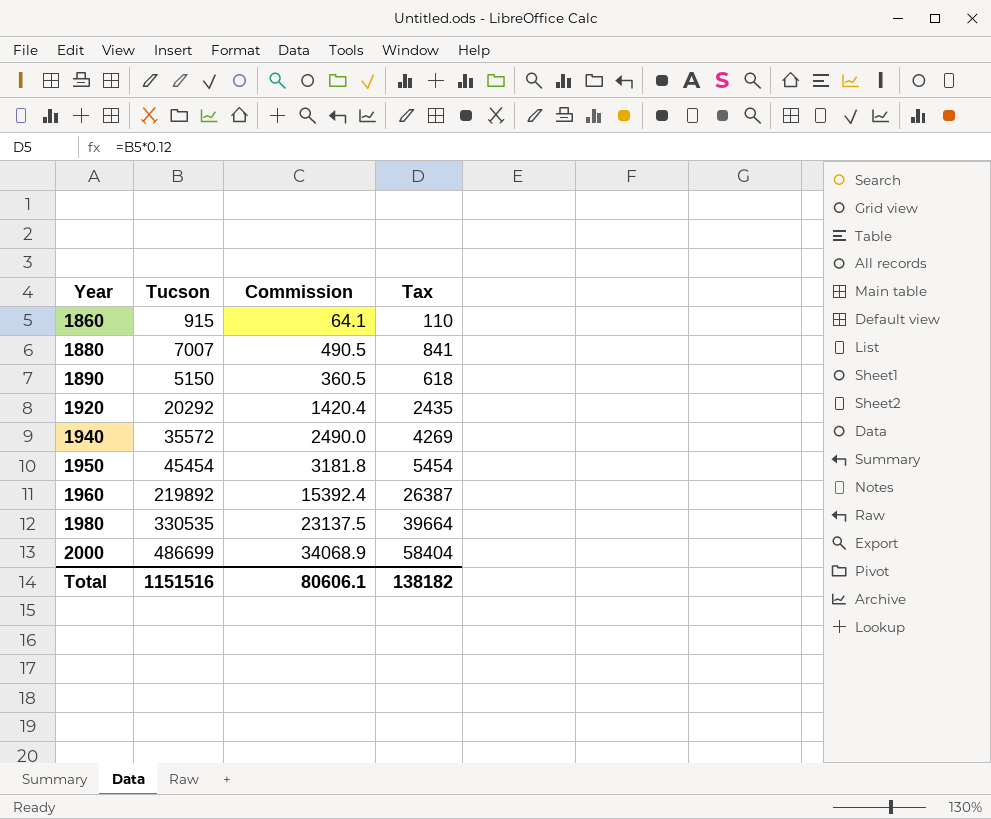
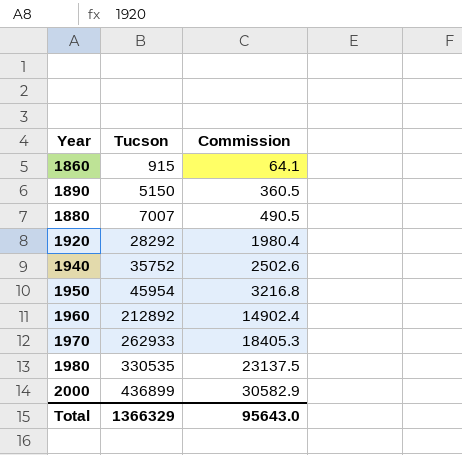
row order: Year ascending -> Tucson ascending
column Tax | formula: [Tucson] * 0.12 -> none
1920 | Tucson: 20292 -> 28292
1920 | Commission: 1420.4 -> 1980.4
1940 | Tucson: 35572 -> 35752
1940 | Commission: 2490.0 -> 2502.6
1950 | Tucson: 45454 -> 45954
1950 | Commission: 3181.8 -> 3216.8
1960 | Tucson: 219892 -> 212892
1960 | Commission: 15392.4 -> 14902.4
row 1970: none -> 262933 | 18405.3
2000 | Tucson: 486699 -> 436899
2000 | Commission: 34068.9 -> 30582.9
Total | Tucson: 1151516 -> 1366329
Total | Commission: 80606.1 -> 95643.0

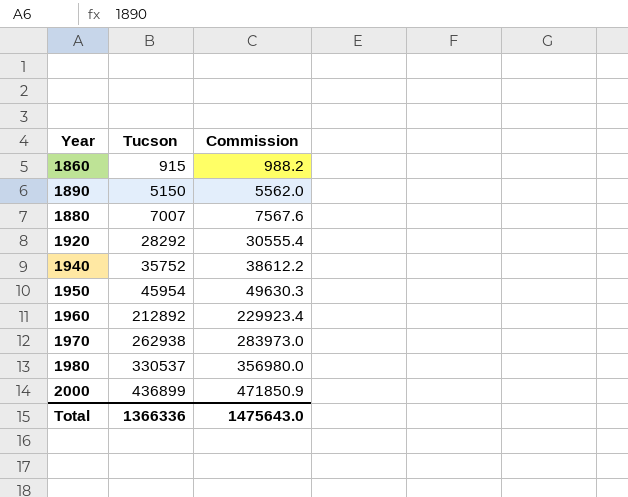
column Commission | formula: [Tucson] * 0.07 -> [Tucson] * 1.08
1970 | Tucson: 262933 -> 262938
1980 | Tucson: 330535 -> 330537
Total | Tucson: 1366329 -> 1366336
Total | Commission: 95643.0 -> 1475643.0

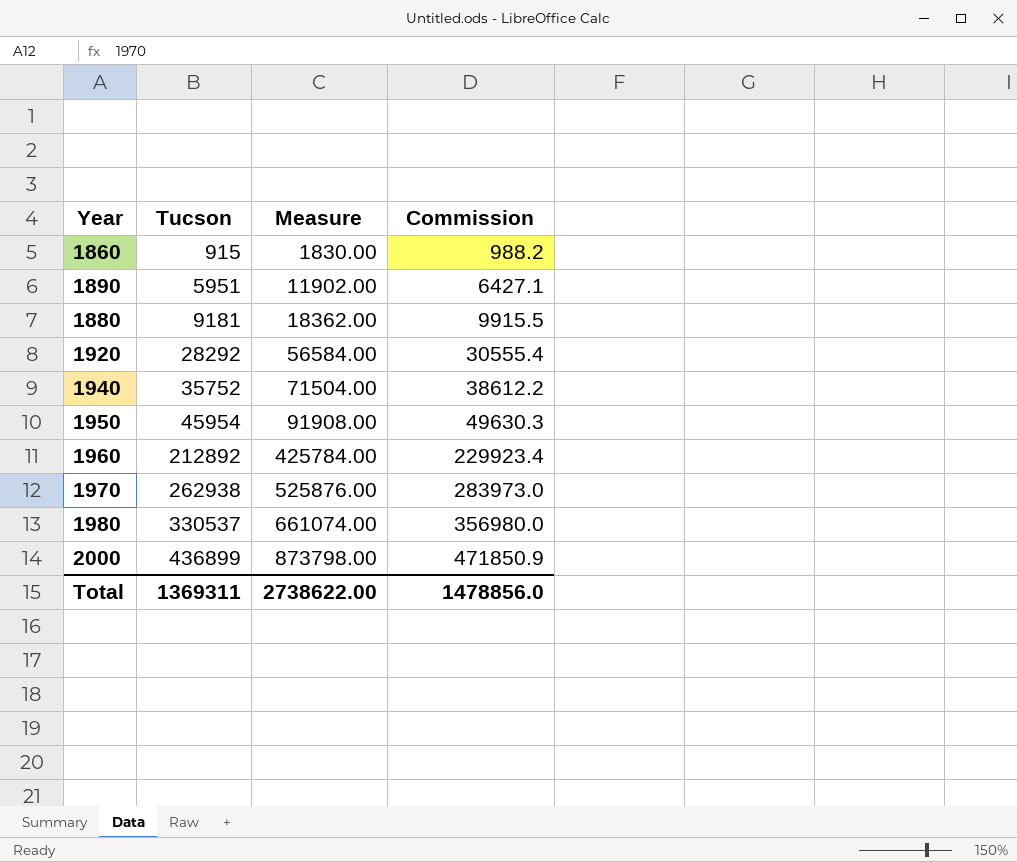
column Measure | formula: none -> [Tucson] * 2
1890 | Tucson: 5150 -> 5951
1890 | Commission: 5562.0 -> 6427.1
1880 | Tucson: 7007 -> 9181
1880 | Commission: 7567.6 -> 9915.5
Total | Tucson: 1366336 -> 1369311
Total | Commission: 1475643.0 -> 1478856.0

